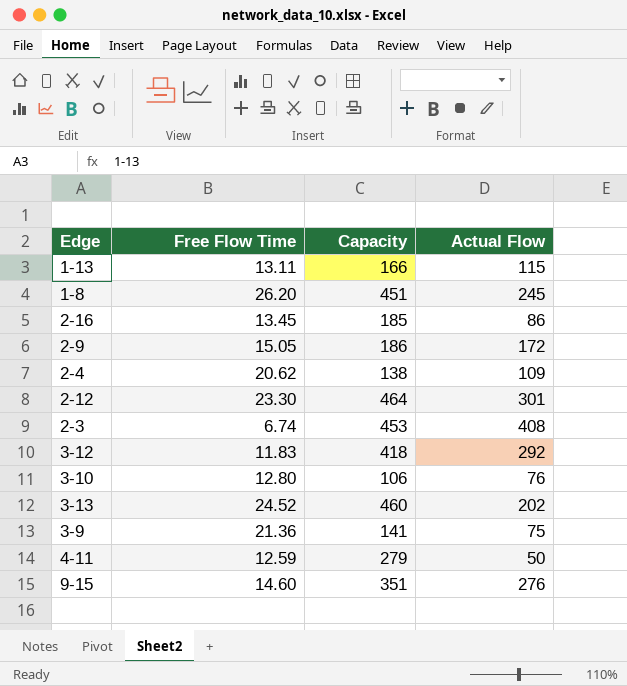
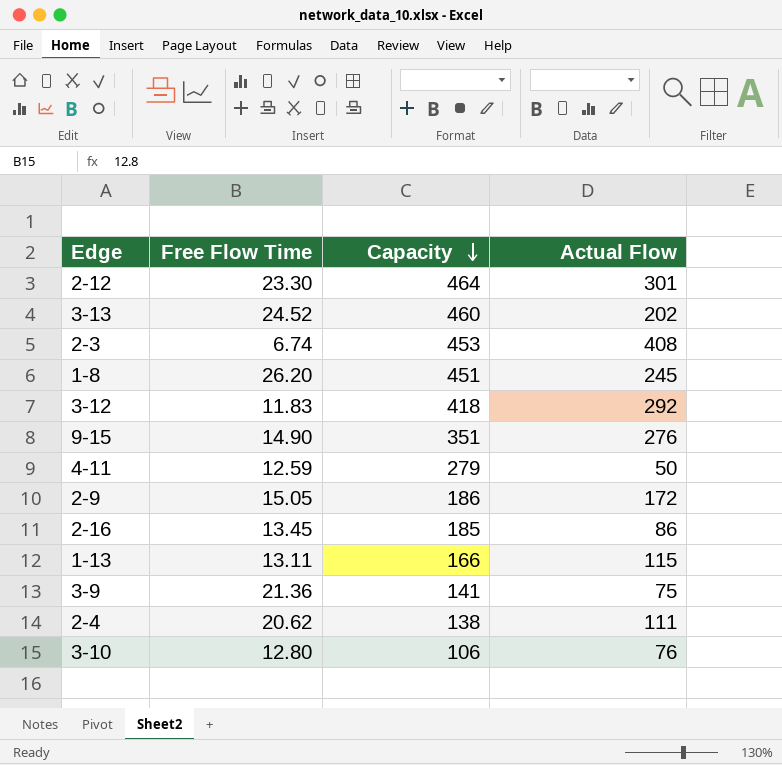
row order: none -> Capacity descending
9-15 | Free Flow Time: 14.60 -> 14.90
2-4 | Actual Flow: 109 -> 111

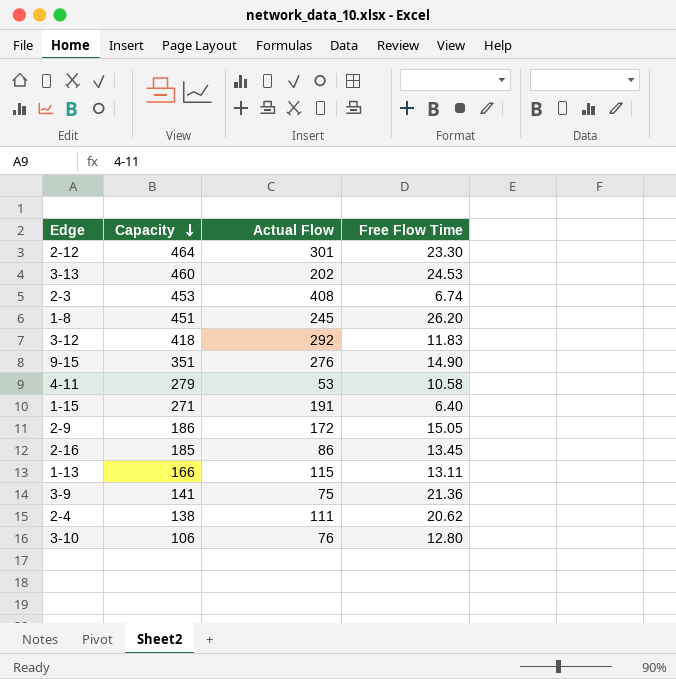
column Free Flow Time | position: 2 -> 4
3-13 | Free Flow Time: 24.52 -> 24.53
4-11 | Actual Flow: 50 -> 53
4-11 | Free Flow Time: 12.59 -> 10.58
row 1-15: none -> 271 | 191 | 6.40

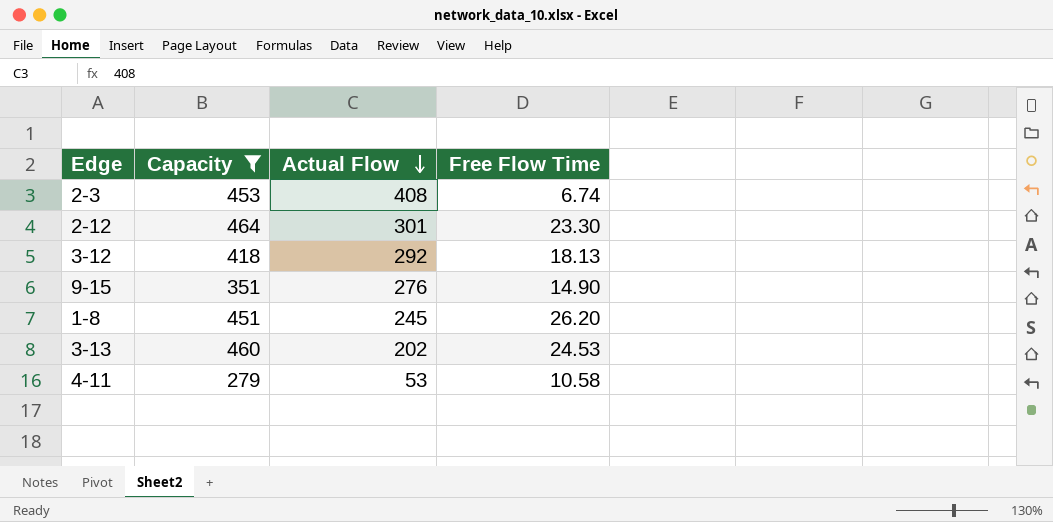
filter: none -> Capacity >= 279
row order: Capacity descending -> Actual Flow descending
3-12 | Free Flow Time: 11.83 -> 18.13

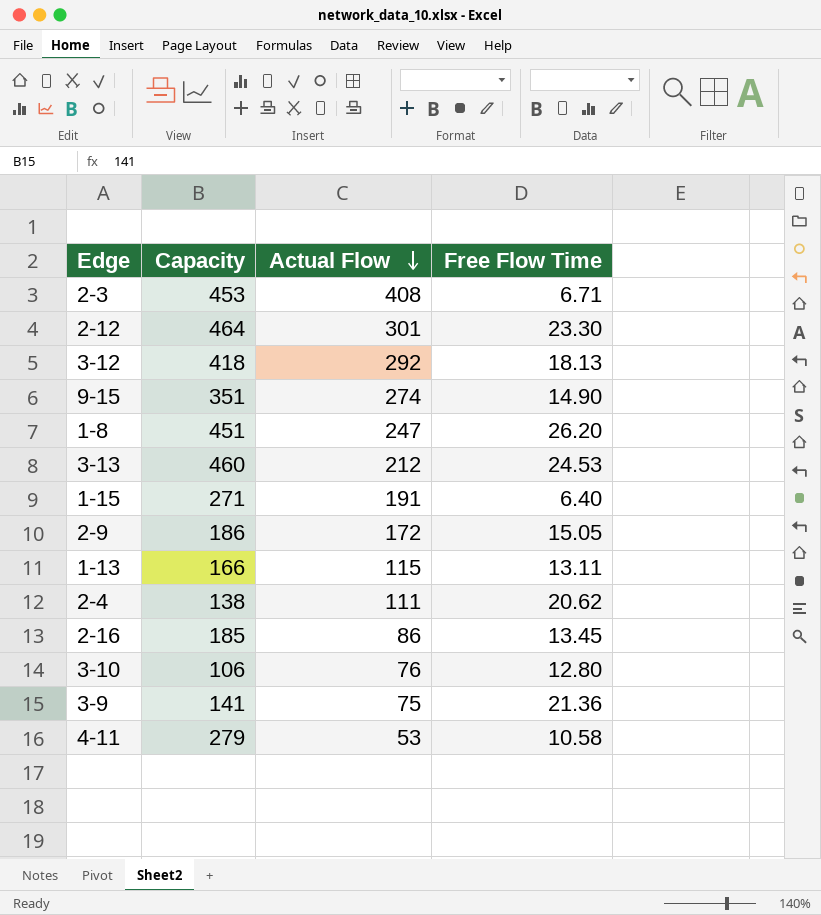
filter: Capacity >= 279 -> none
2-3 | Free Flow Time: 6.74 -> 6.71
9-15 | Actual Flow: 276 -> 274
1-8 | Actual Flow: 245 -> 247
3-13 | Actual Flow: 202 -> 212

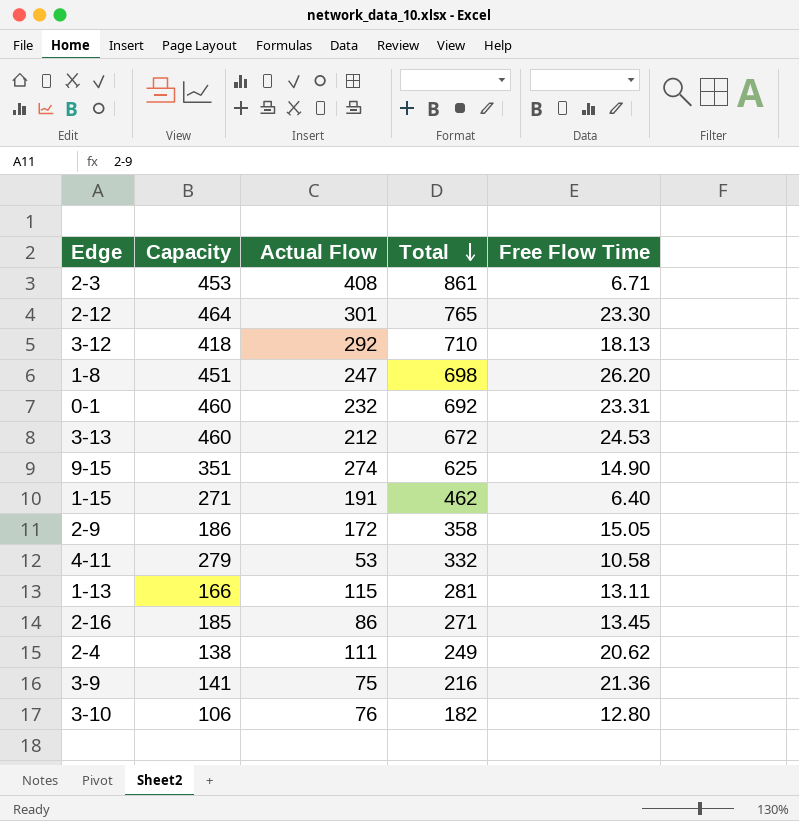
row order: Actual Flow descending -> Total descending
column Total | formula: none -> [Capacity] + [Actual Flow]
row 0-1: none -> 460 | 232 | 692 | 23.31

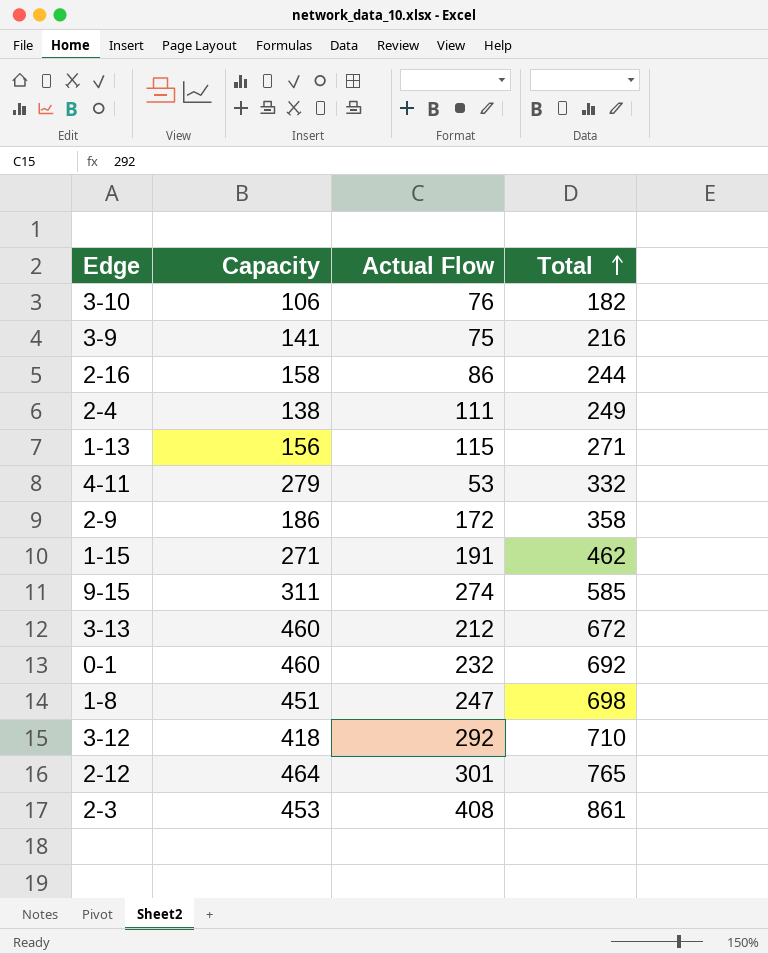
row order: Total descending -> Total ascending
column Free Flow Time | position: 5 -> none
2-16 | Capacity: 185 -> 158
2-16 | Total: 271 -> 244
1-13 | Capacity: 166 -> 156
1-13 | Total: 281 -> 271
9-15 | Capacity: 351 -> 311
9-15 | Total: 625 -> 585

